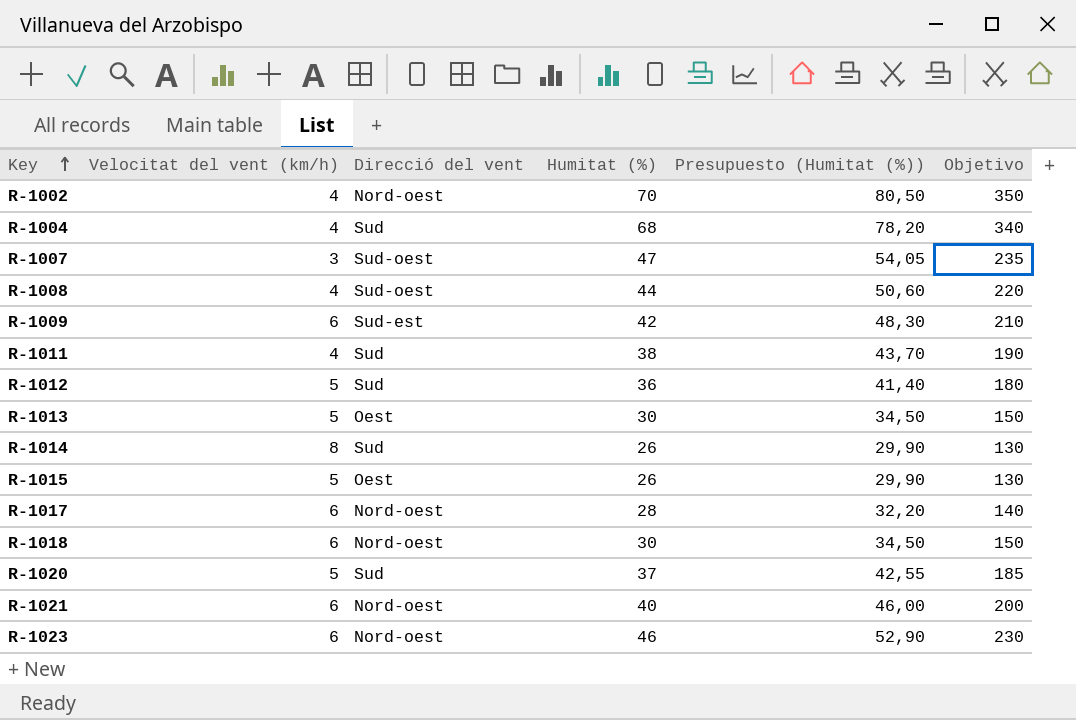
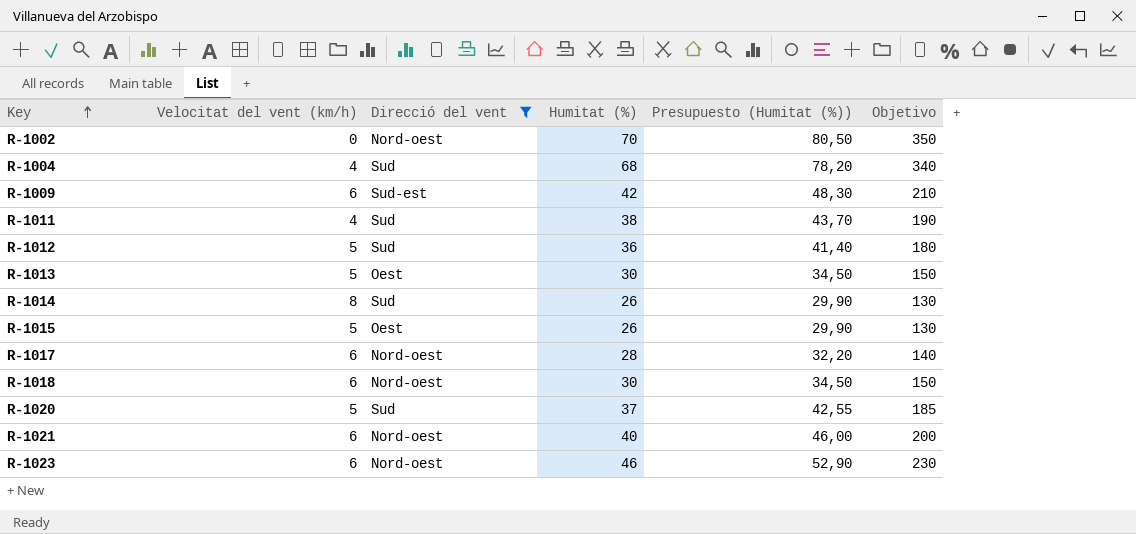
filter: none -> Direcció del vent != Sud-oest
R-1002 | Velocitat del vent (km/h): 4 -> 0

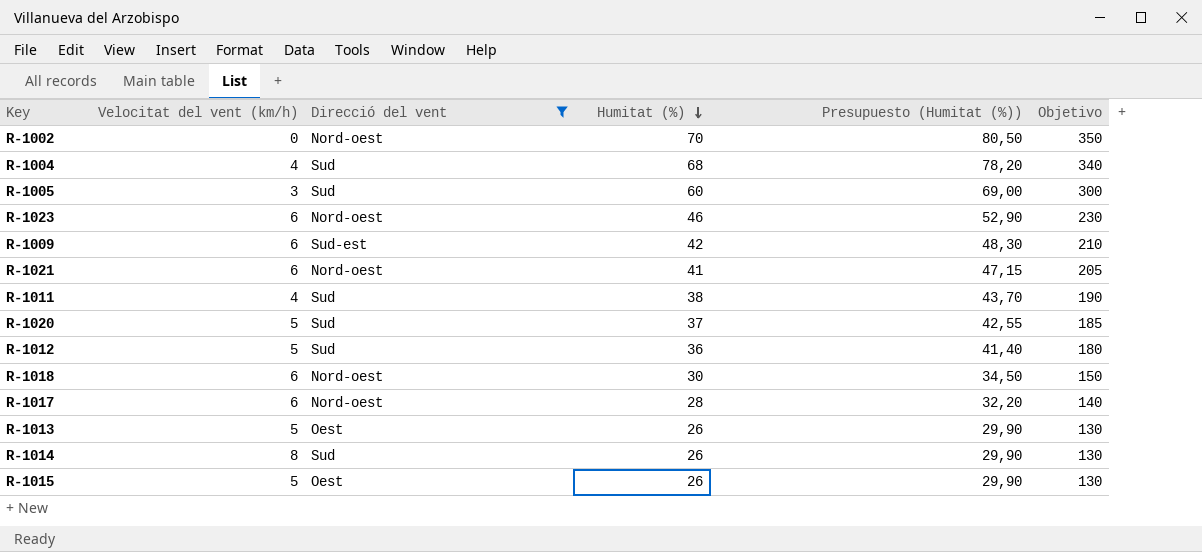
row order: Key ascending -> Humitat (%) descending
row R-1005: none -> 3 | Sud | 60 | 69,00 | 300
R-1021 | Humitat (%): 40 -> 41
R-1021 | Presupuesto (Humitat (%)): 46,00 -> 47,15
R-1021 | Objetivo: 200 -> 205
R-1013 | Humitat (%): 30 -> 26
R-1013 | Presupuesto (Humitat (%)): 34,50 -> 29,90
R-1013 | Objetivo: 150 -> 130

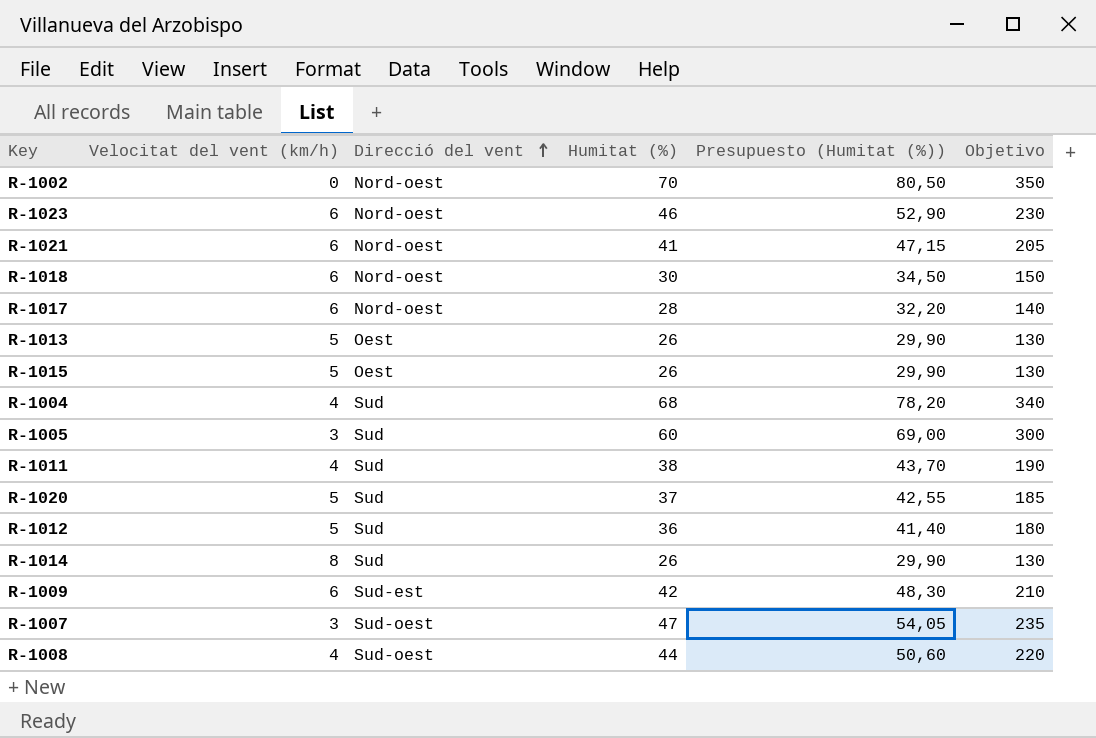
filter: Direcció del vent != Sud-oest -> none
row order: Humitat (%) descending -> Direcció del vent ascending

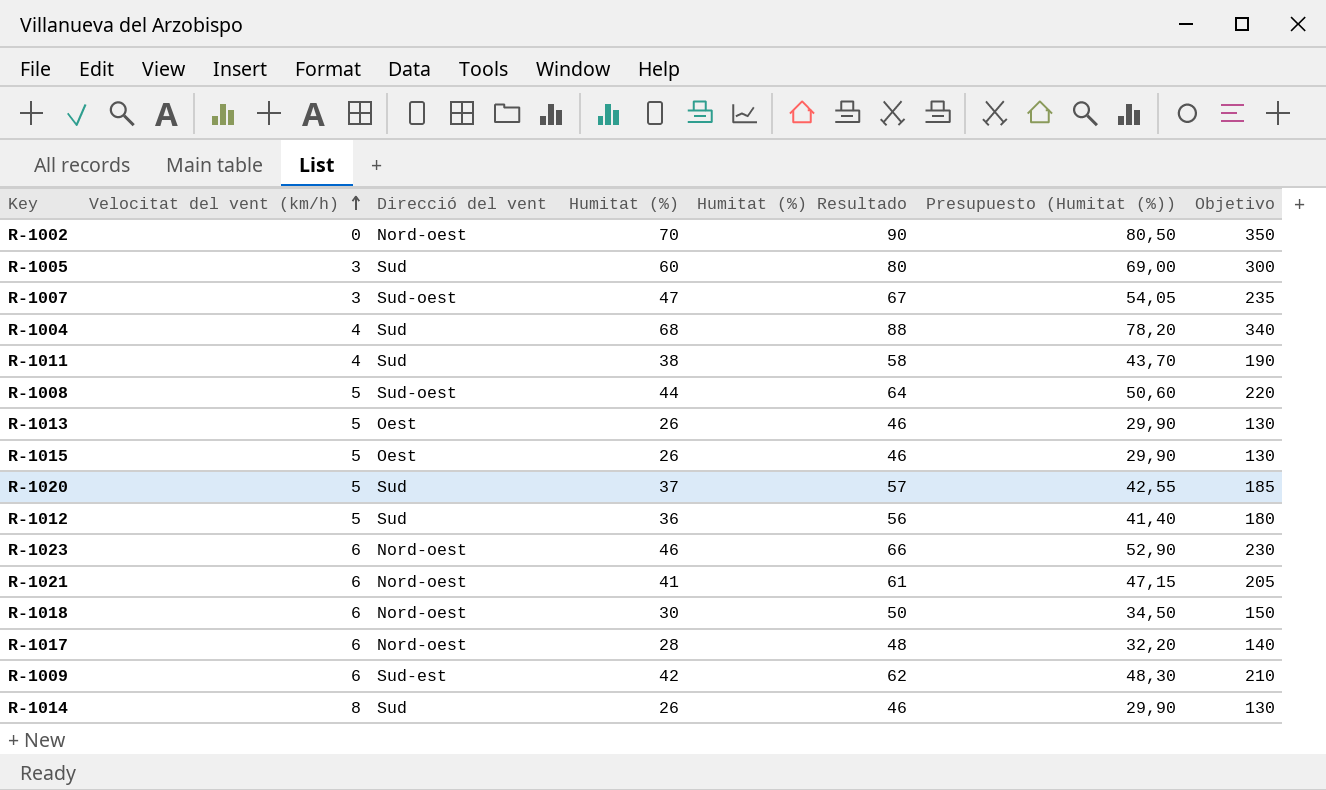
row order: Direcció del vent ascending -> Velocitat del vent (km/h) ascending
column Humitat (%) Resultado | formula: none -> [Humitat (%)] + 20
R-1008 | Velocitat del vent (km/h): 4 -> 5

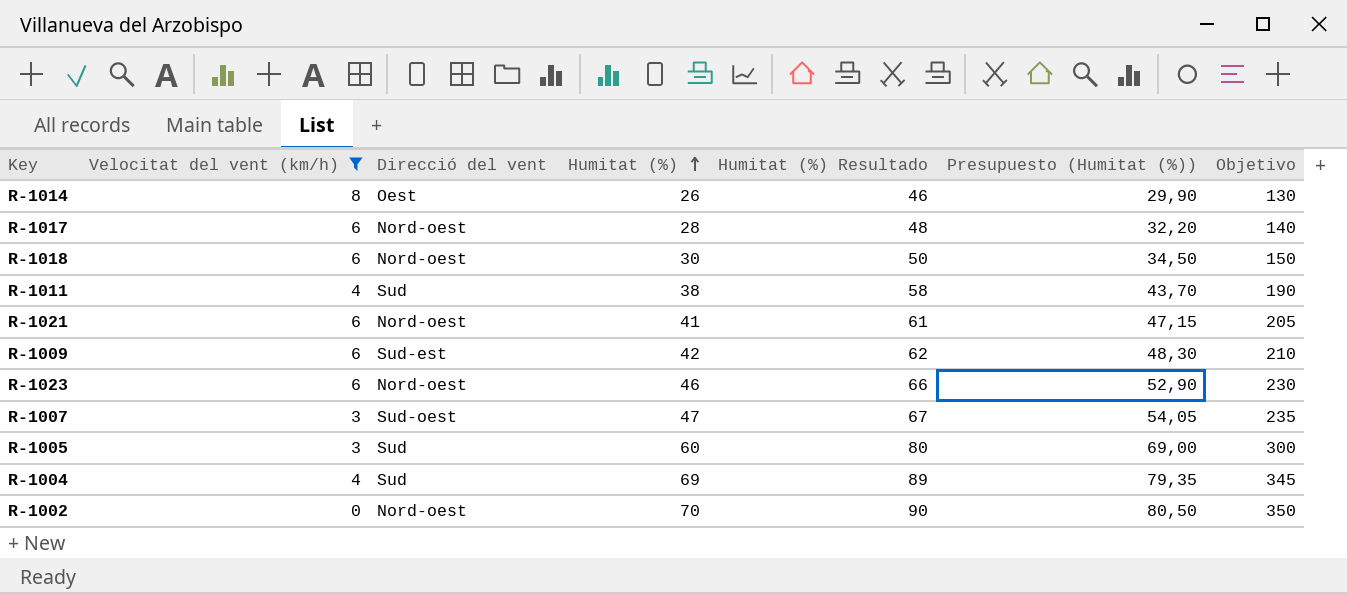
filter: none -> Velocitat del vent (km/h) != 5
row order: Velocitat del vent (km/h) ascending -> Humitat (%) ascending
R-1014 | Direcció del vent: Sud -> Oest
R-1004 | Humitat (%): 68 -> 69
R-1004 | Humitat (%) Resultado: 88 -> 89
R-1004 | Presupuesto (Humitat (%)): 78,20 -> 79,35
R-1004 | Objetivo: 340 -> 345

